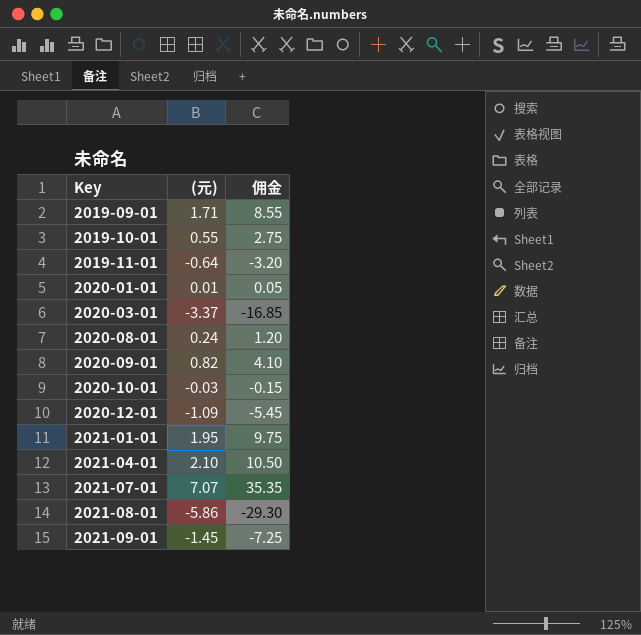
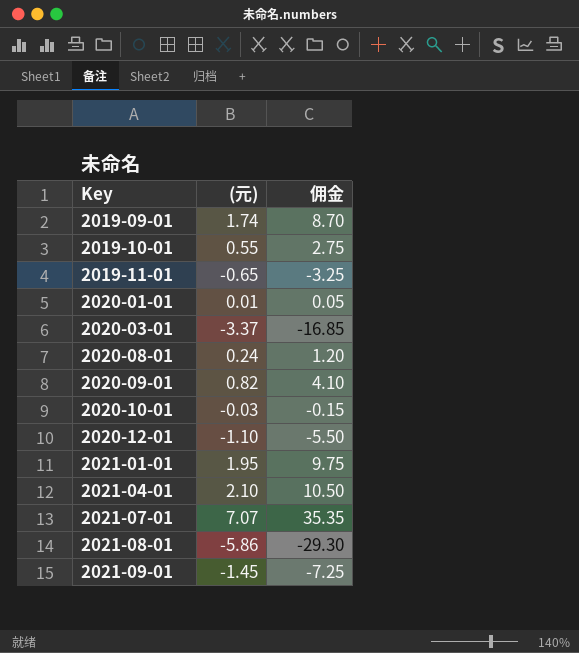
2019-09-01 | (元): 1.71 -> 1.74
2019-09-01 | 佣金: 8.55 -> 8.70
2019-11-01 | (元): -0.64 -> -0.65
2019-11-01 | 佣金: -3.20 -> -3.25
2020-12-01 | (元): -1.09 -> -1.10
2020-12-01 | 佣金: -5.45 -> -5.50

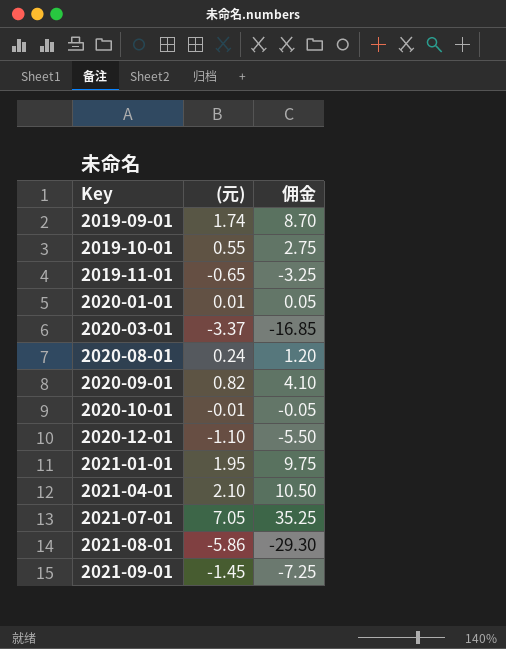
2020-10-01 | (元): -0.03 -> -0.01
2020-10-01 | 佣金: -0.15 -> -0.05
2021-07-01 | (元): 7.07 -> 7.05
2021-07-01 | 佣金: 35.35 -> 35.25

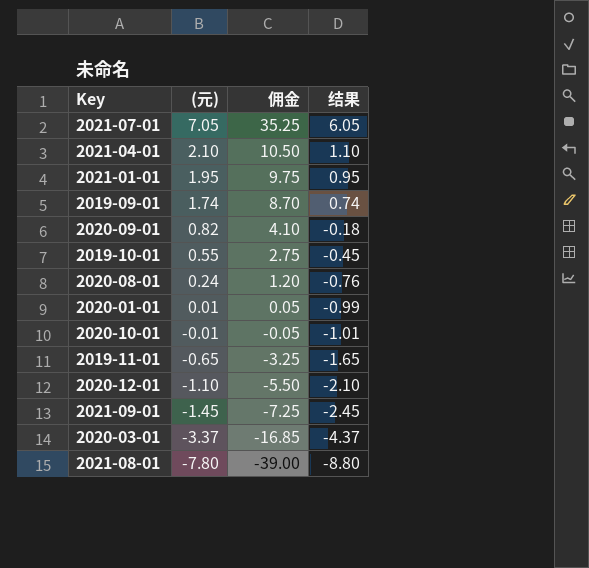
row order: Key ascending -> (元) descending
column 结果 | formula: none -> [(元)] - 1
2021-08-01 | (元): -5.86 -> -7.80
2021-08-01 | 佣金: -29.30 -> -39.00

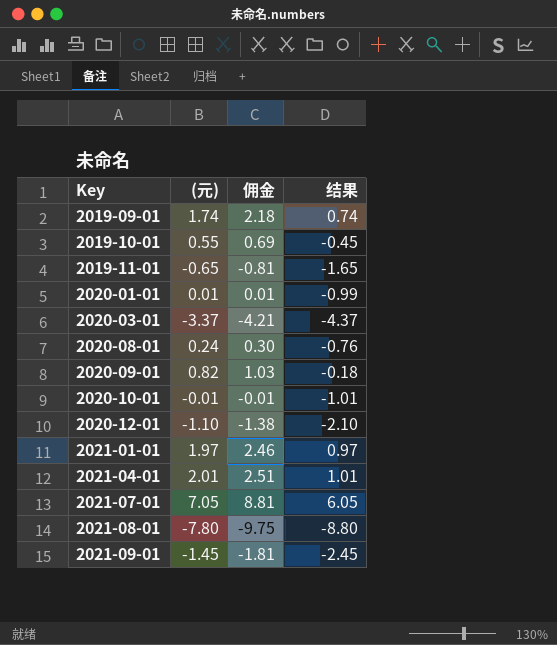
row order: (元) descending -> Key ascending
column 佣金 | formula: [(元)] * 5 -> [(元)] * 1.25
2021-01-01 | (元): 1.95 -> 1.97
2021-01-01 | 结果: 0.95 -> 0.97
2021-04-01 | (元): 2.10 -> 2.01
2021-04-01 | 结果: 1.10 -> 1.01

